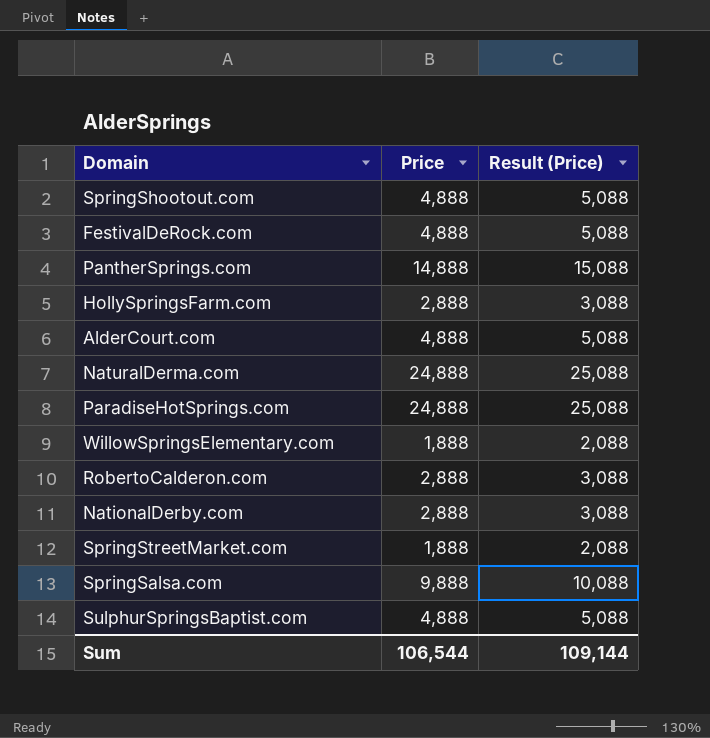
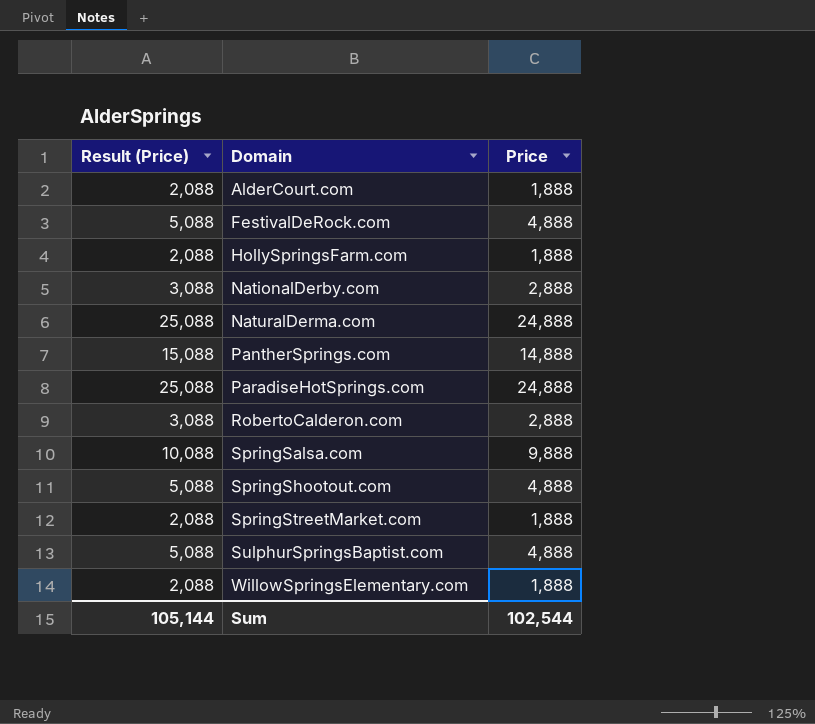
row order: none -> Domain ascending
column Result (Price) | position: 3 -> 1
AlderCourt.com | Result (Price): 5,088 -> 2,088
AlderCourt.com | Price: 4,888 -> 1,888
HollySpringsFarm.com | Result (Price): 3,088 -> 2,088
HollySpringsFarm.com | Price: 2,888 -> 1,888
Sum | Result (Price): 109,144 -> 105,144
Sum | Price: 106,544 -> 102,544

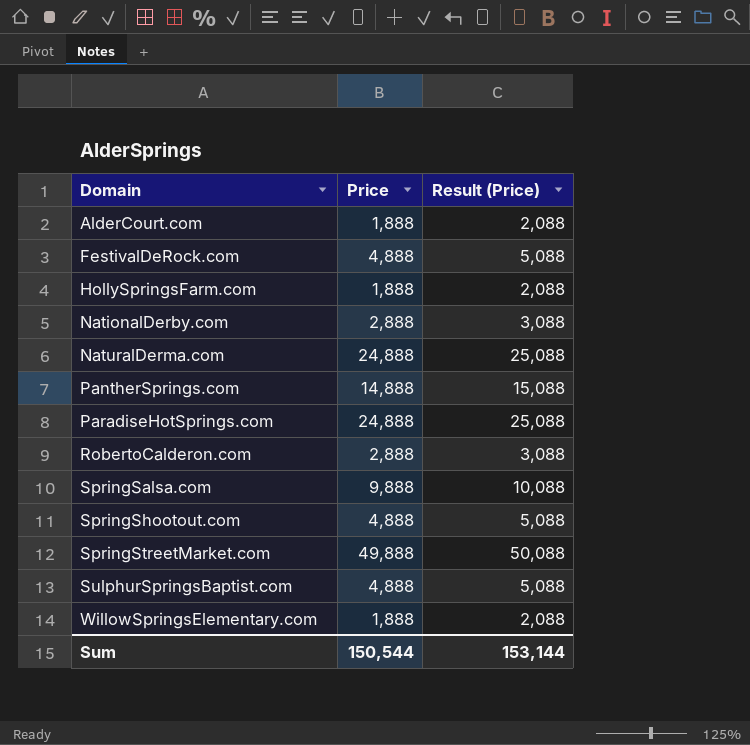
column Result (Price) | position: 1 -> 3
SpringStreetMarket.com | Price: 1,888 -> 49,888
SpringStreetMarket.com | Result (Price): 2,088 -> 50,088
Sum | Price: 102,544 -> 150,544
Sum | Result (Price): 105,144 -> 153,144

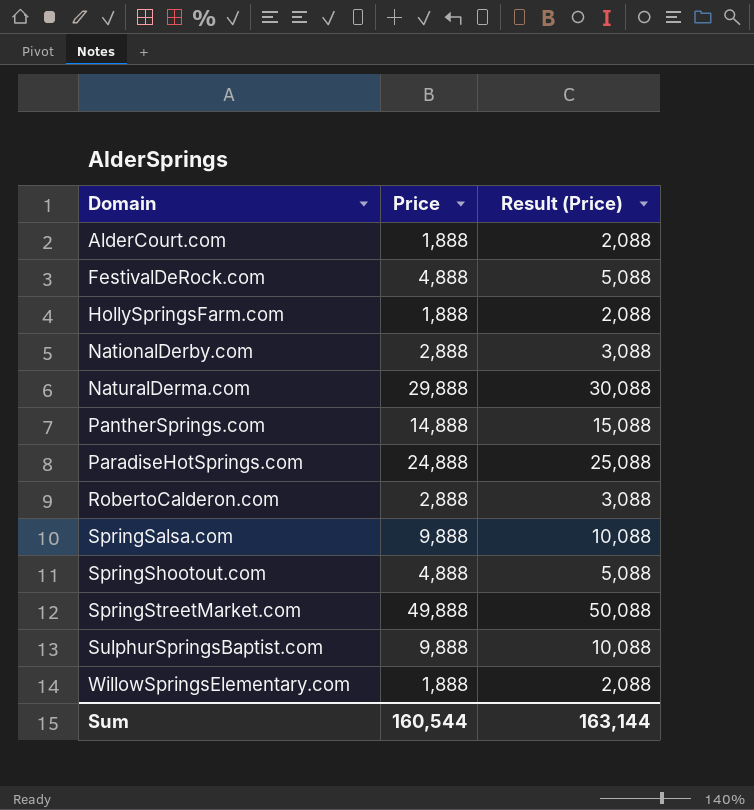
NaturalDerma.com | Price: 24,888 -> 29,888
NaturalDerma.com | Result (Price): 25,088 -> 30,088
SulphurSpringsBaptist.com | Price: 4,888 -> 9,888
SulphurSpringsBaptist.com | Result (Price): 5,088 -> 10,088
Sum | Price: 150,544 -> 160,544
Sum | Result (Price): 153,144 -> 163,144

